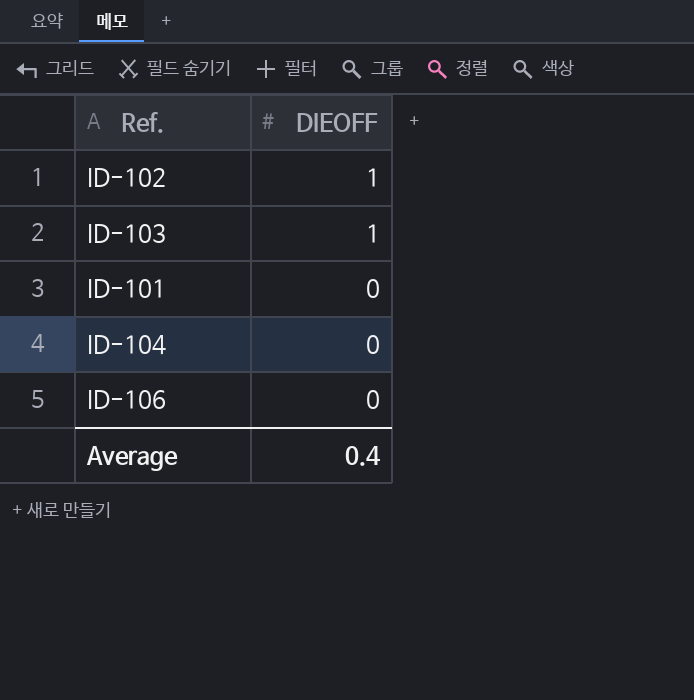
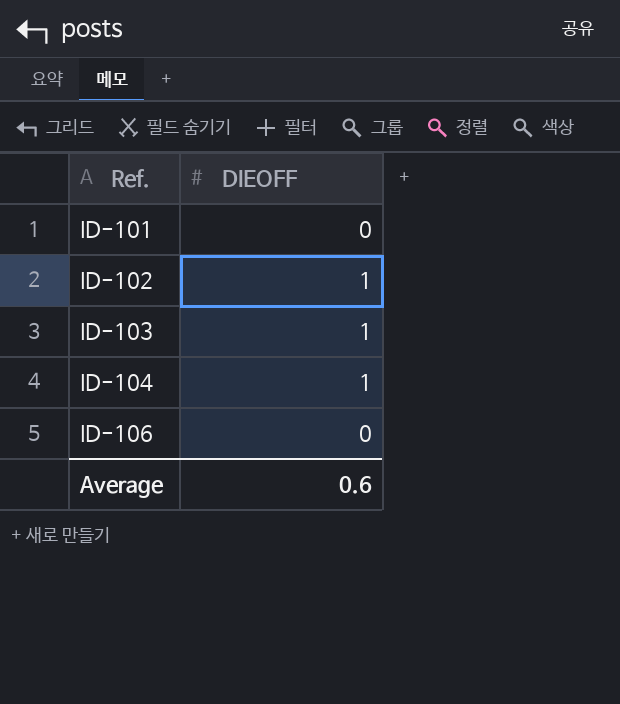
row order: DIEOFF descending -> Ref. ascending
ID-104 | DIEOFF: 0 -> 1
Average | DIEOFF: 0.4 -> 0.6

